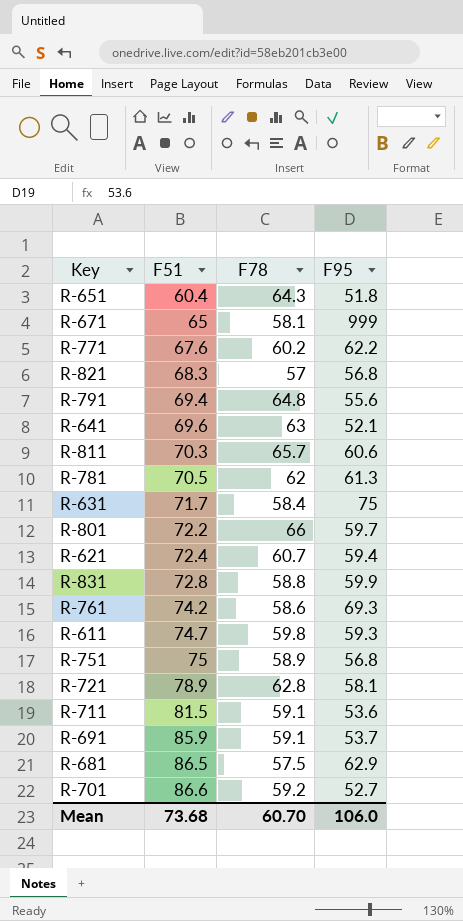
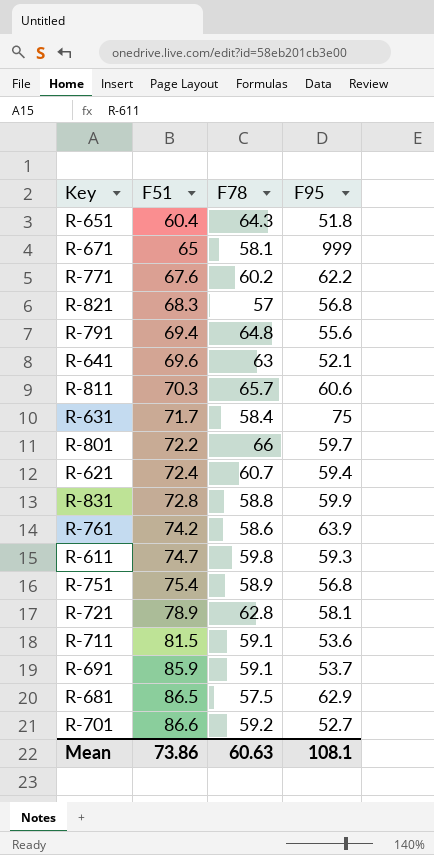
row R-781: 70.5 | 62 | 61.3 -> none
R-761 | F95: 69.3 -> 63.9
R-751 | F51: 75 -> 75.4
Mean | F51: 73.68 -> 73.86
Mean | F78: 60.70 -> 60.63
Mean | F95: 106.0 -> 108.1

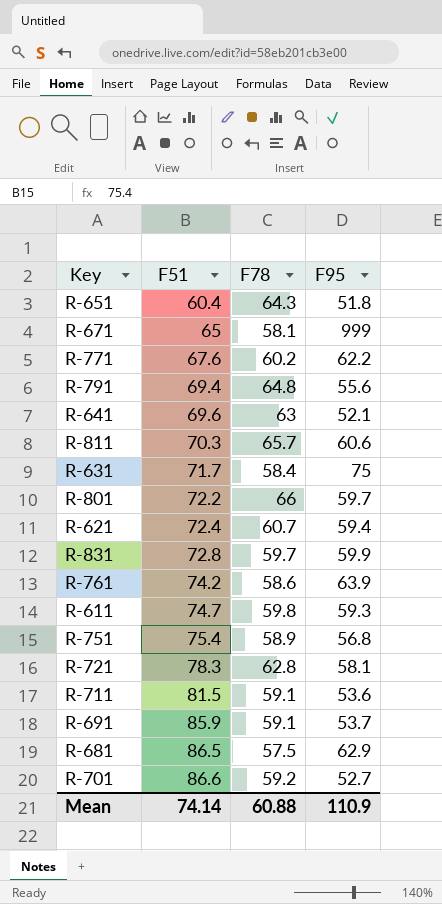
row R-821: 68.3 | 57 | 56.8 -> none
R-831 | F78: 58.8 -> 59.7
R-721 | F51: 78.9 -> 78.3
Mean | F51: 73.86 -> 74.14
Mean | F78: 60.63 -> 60.88
Mean | F95: 108.1 -> 110.9

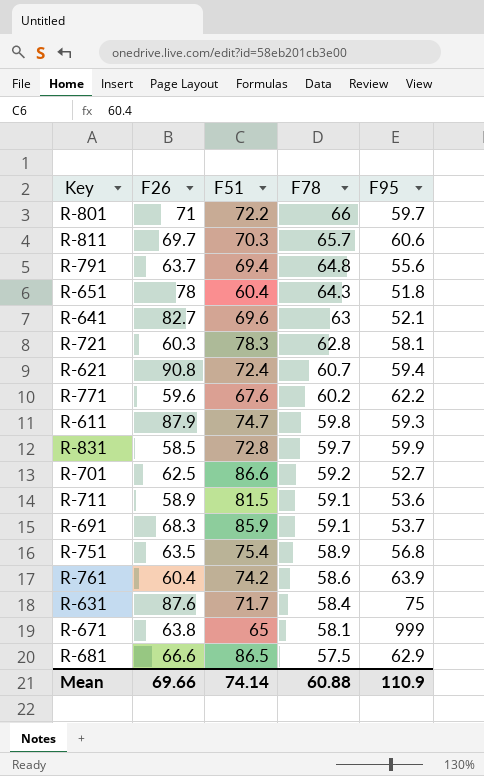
row order: F51 ascending -> F78 descending
column F26 | position: none -> 2

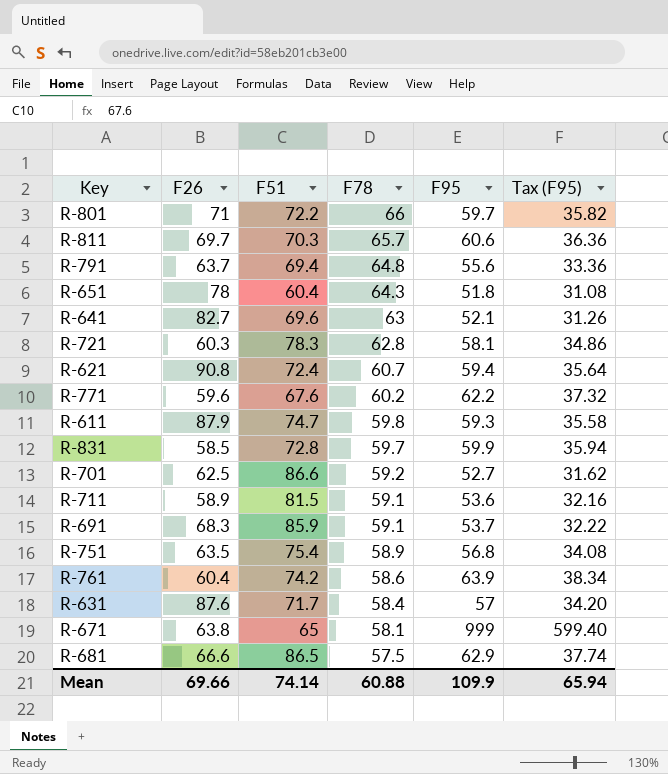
column Tax (F95) | formula: none -> [F95] * 0.6
R-631 | F95: 75 -> 57
Mean | F95: 110.9 -> 109.9

